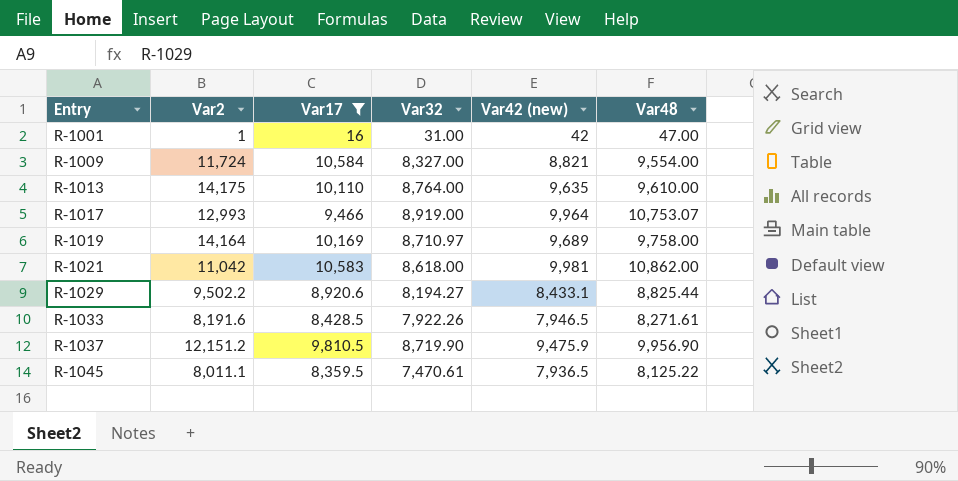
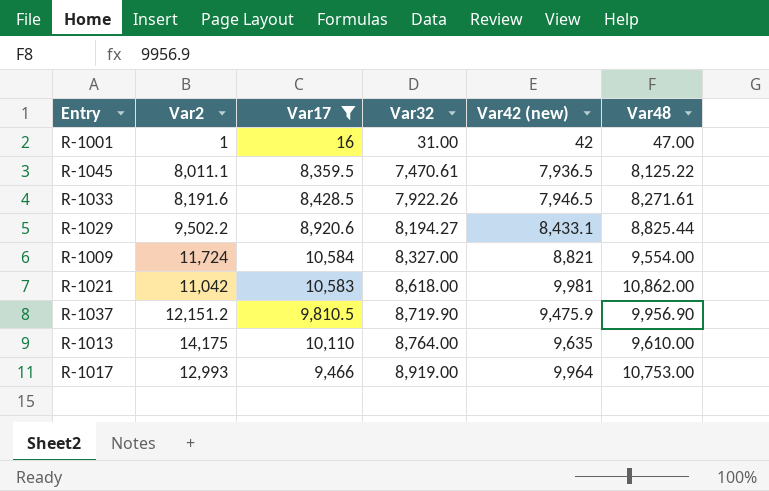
row order: Entry ascending -> Var32 ascending
row R-1019: 14,164 | 10,169 | 8,710.97 | 9,689 | 9,758.00 -> none
R-1017 | Var48: 10,753.07 -> 10,753.00

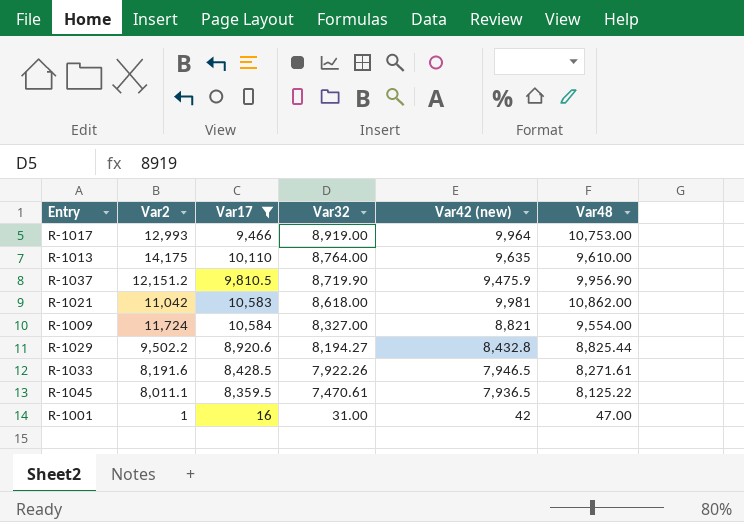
row order: Var32 ascending -> Var32 descending
R-1029 | Var42 (new): 8,433.1 -> 8,432.8

